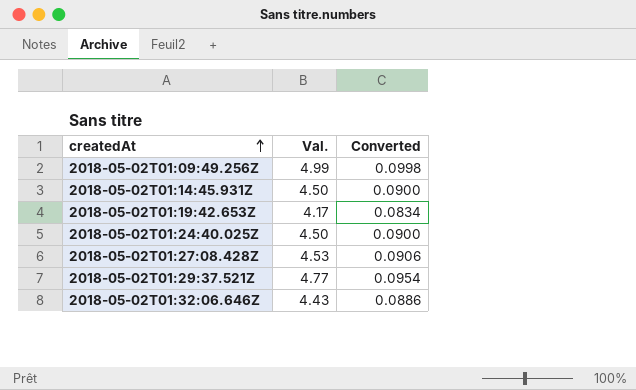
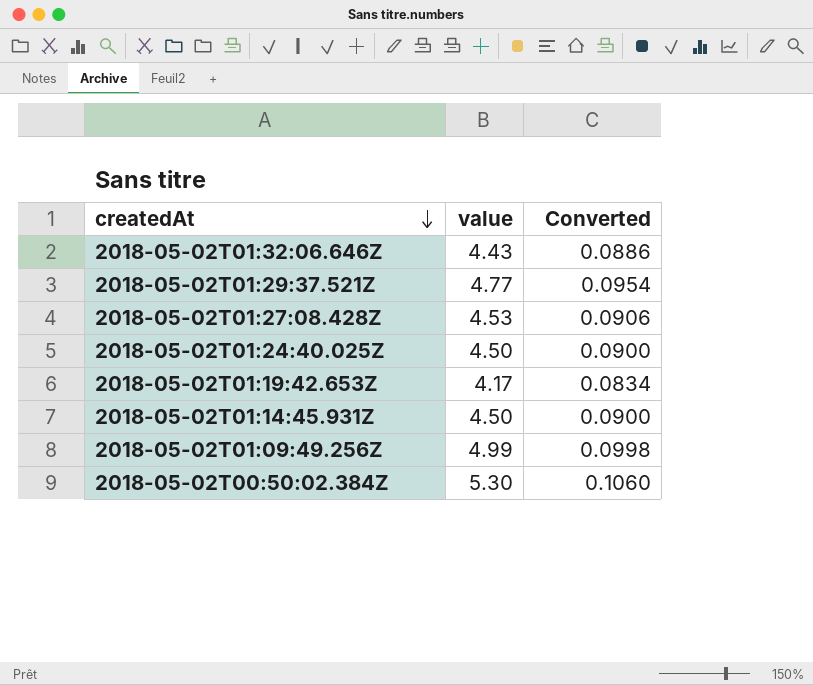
row order: createdAt ascending -> createdAt descending
column name: Val. -> value
row 2018-05-02T00:50:02.384Z: none -> 5.30 | 0.1060

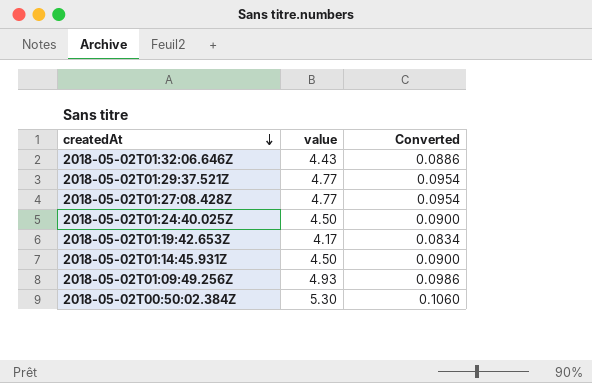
2018-05-02T01:27:08.428Z | value: 4.53 -> 4.77
2018-05-02T01:27:08.428Z | Converted: 0.0906 -> 0.0954
2018-05-02T01:09:49.256Z | value: 4.99 -> 4.93
2018-05-02T01:09:49.256Z | Converted: 0.0998 -> 0.0986

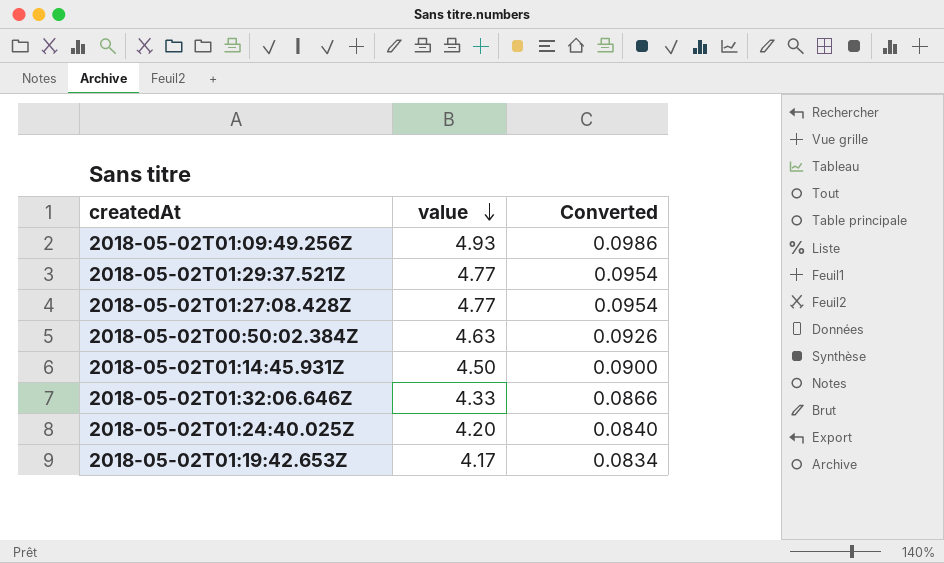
row order: createdAt descending -> value descending
2018-05-02T00:50:02.384Z | value: 5.30 -> 4.63
2018-05-02T00:50:02.384Z | Converted: 0.1060 -> 0.0926
2018-05-02T01:32:06.646Z | value: 4.43 -> 4.33
2018-05-02T01:32:06.646Z | Converted: 0.0886 -> 0.0866
2018-05-02T01:24:40.025Z | value: 4.50 -> 4.20
2018-05-02T01:24:40.025Z | Converted: 0.0900 -> 0.0840

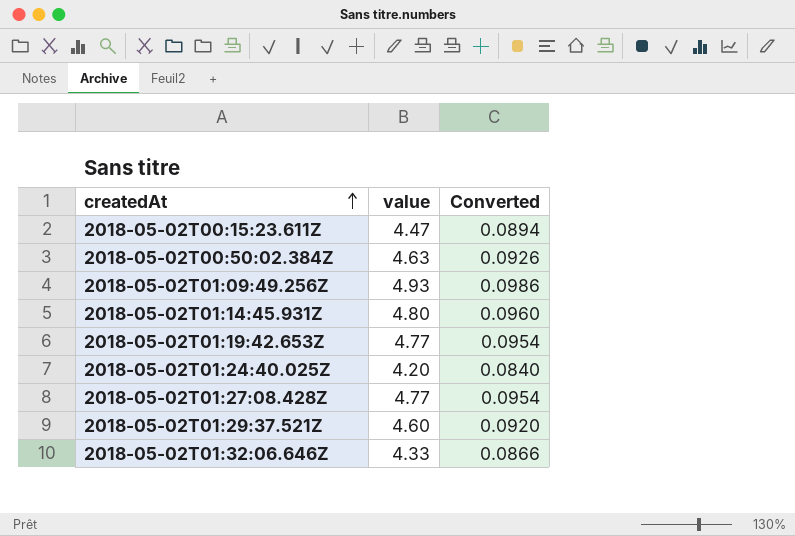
row order: value descending -> createdAt ascending
row 2018-05-02T00:15:23.611Z: none -> 4.47 | 0.0894
2018-05-02T01:14:45.931Z | value: 4.50 -> 4.80
2018-05-02T01:14:45.931Z | Converted: 0.0900 -> 0.0960
2018-05-02T01:19:42.653Z | value: 4.17 -> 4.77
2018-05-02T01:19:42.653Z | Converted: 0.0834 -> 0.0954
2018-05-02T01:29:37.521Z | value: 4.77 -> 4.60
2018-05-02T01:29:37.521Z | Converted: 0.0954 -> 0.0920

